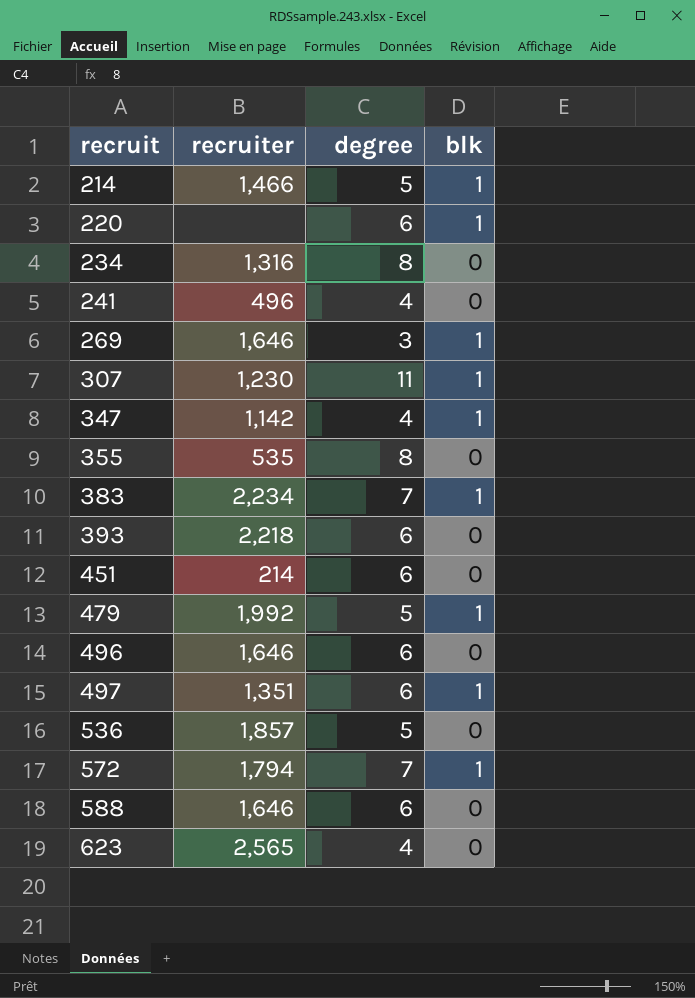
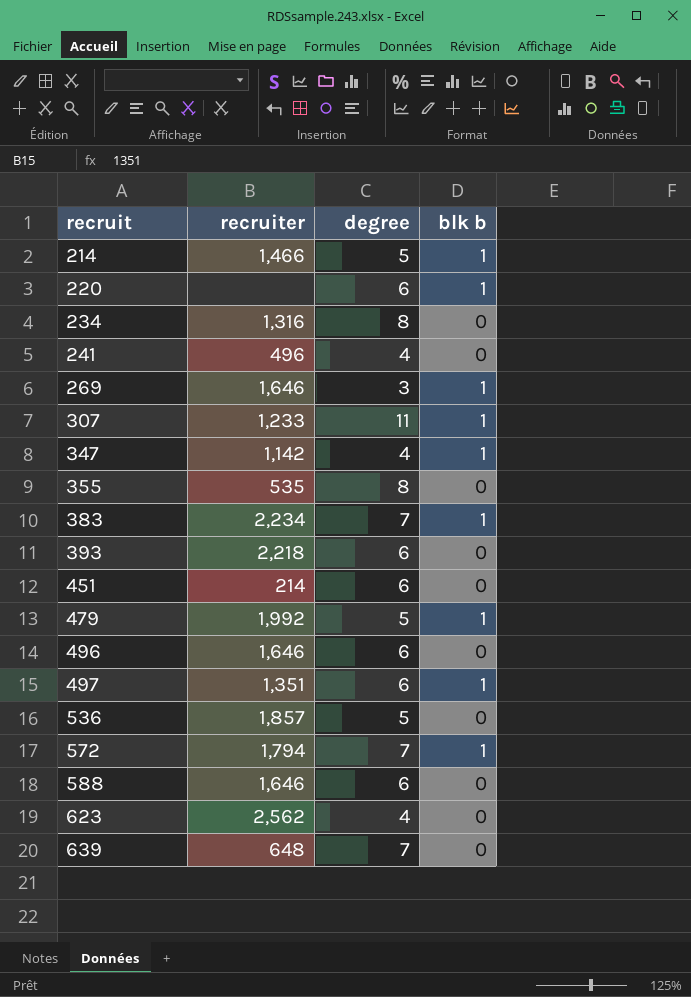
column name: blk -> blk b
307 | recruiter: 1,230 -> 1,233
623 | recruiter: 2,565 -> 2,562
row 639: none -> 648 | 7 | 0

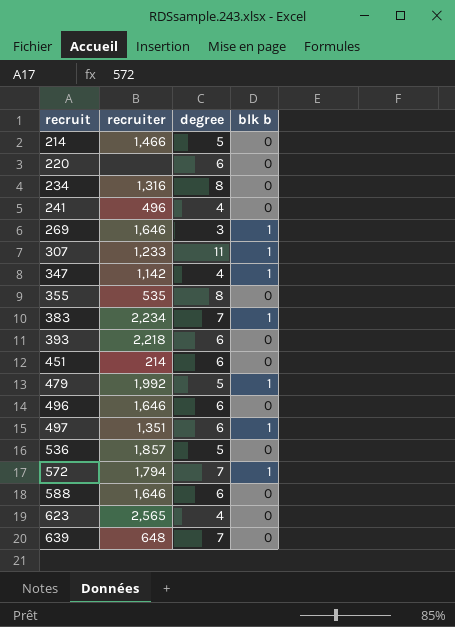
214 | blk b: 1 -> 0
220 | blk b: 1 -> 0
623 | recruiter: 2,562 -> 2,565

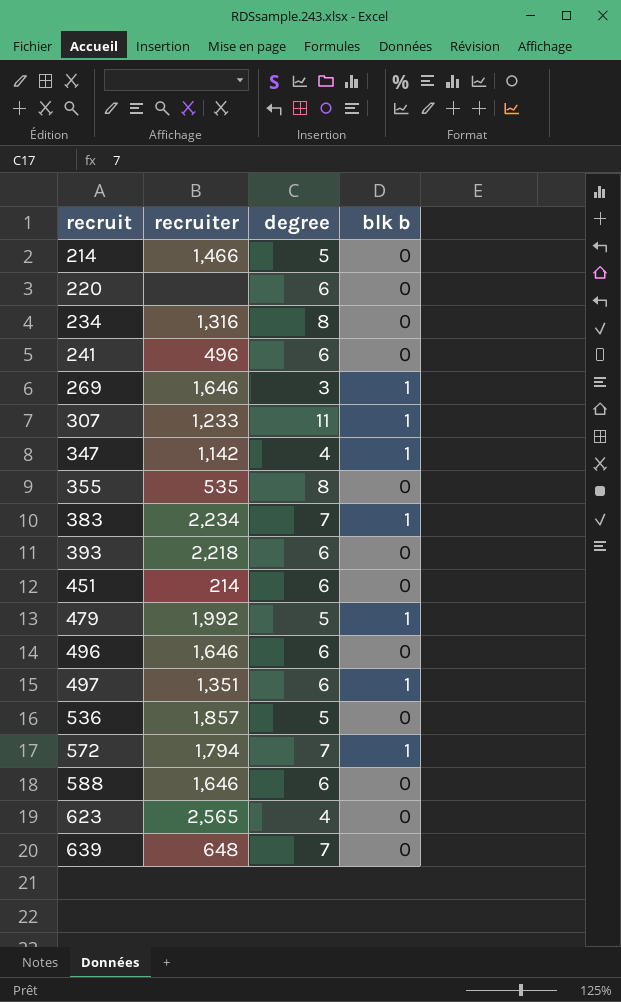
241 | degree: 4 -> 6

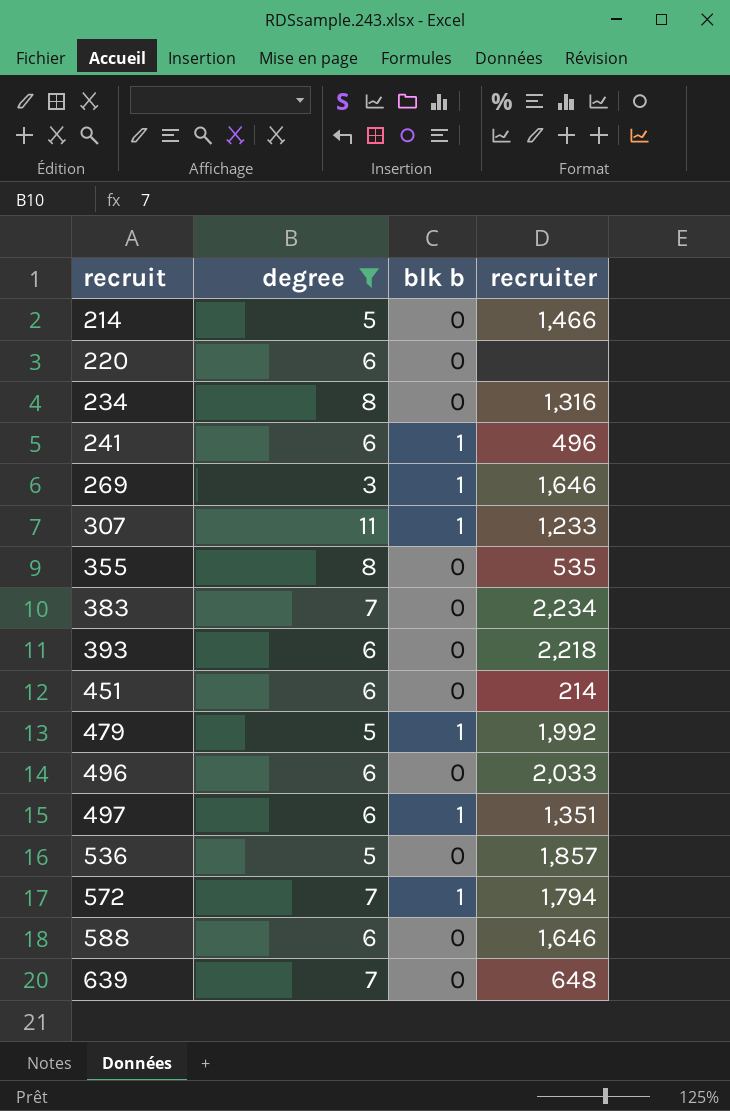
filter: none -> degree != 4
column recruiter | position: 2 -> 4
241 | blk b: 0 -> 1
383 | blk b: 1 -> 0
496 | recruiter: 1,646 -> 2,033

